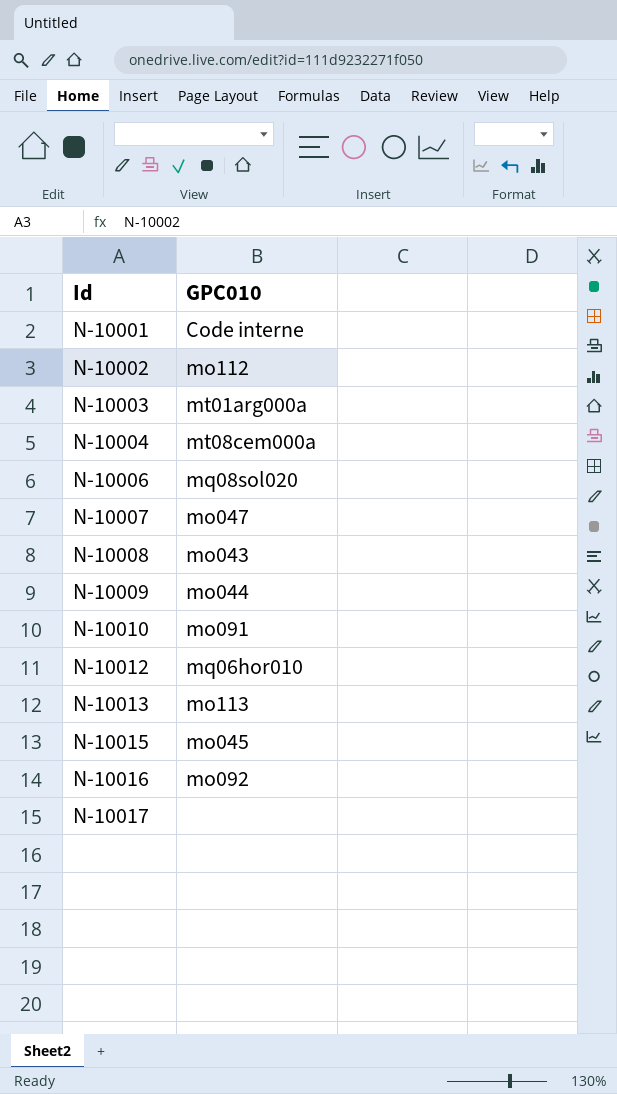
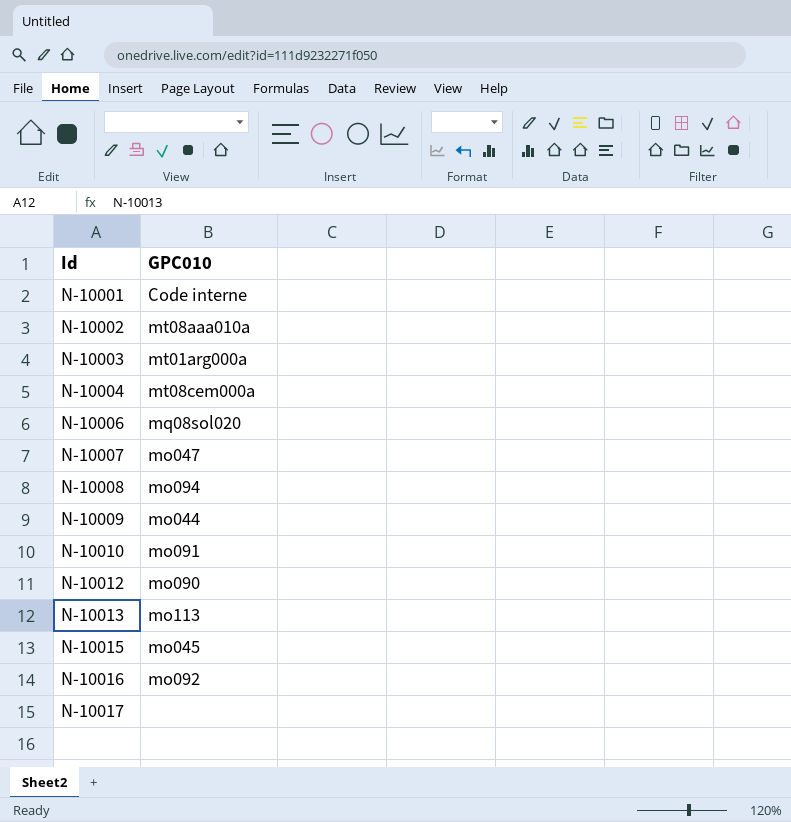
N-10002 | GPC010: mo112 -> mt08aaa010a
N-10008 | GPC010: mo043 -> mo094
N-10012 | GPC010: mq06hor010 -> mo090

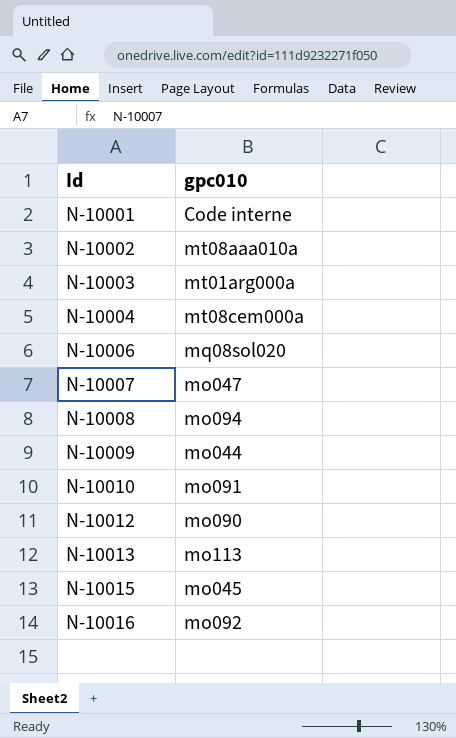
column name: GPC010 -> gpc010
row N-10017: none -> none

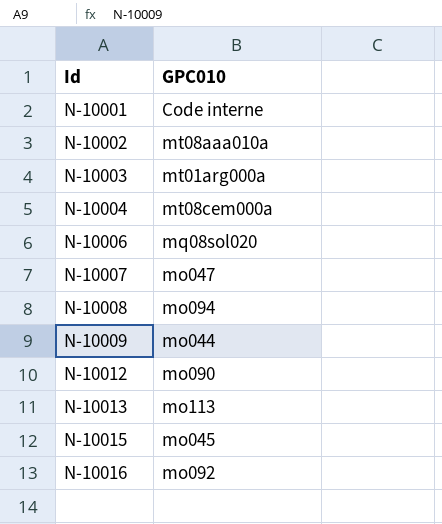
column name: gpc010 -> GPC010
row N-10010: mo091 -> none

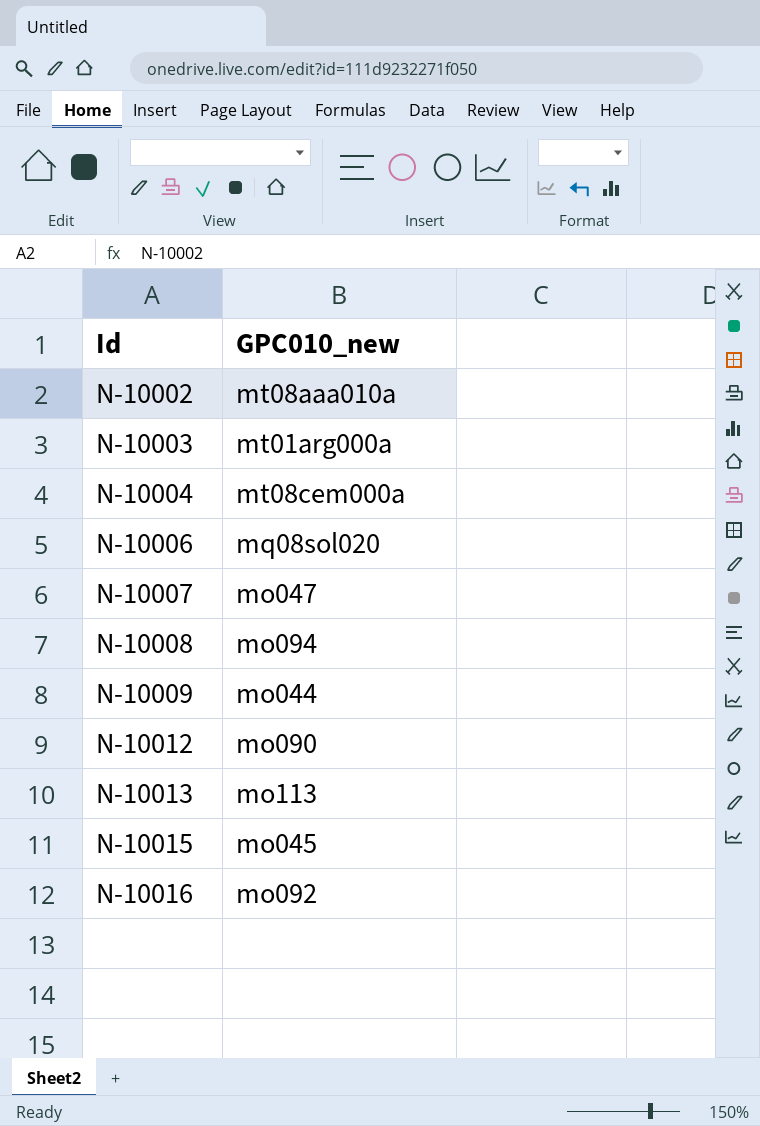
column name: GPC010 -> GPC010_new
row N-10001: Code interne -> none

